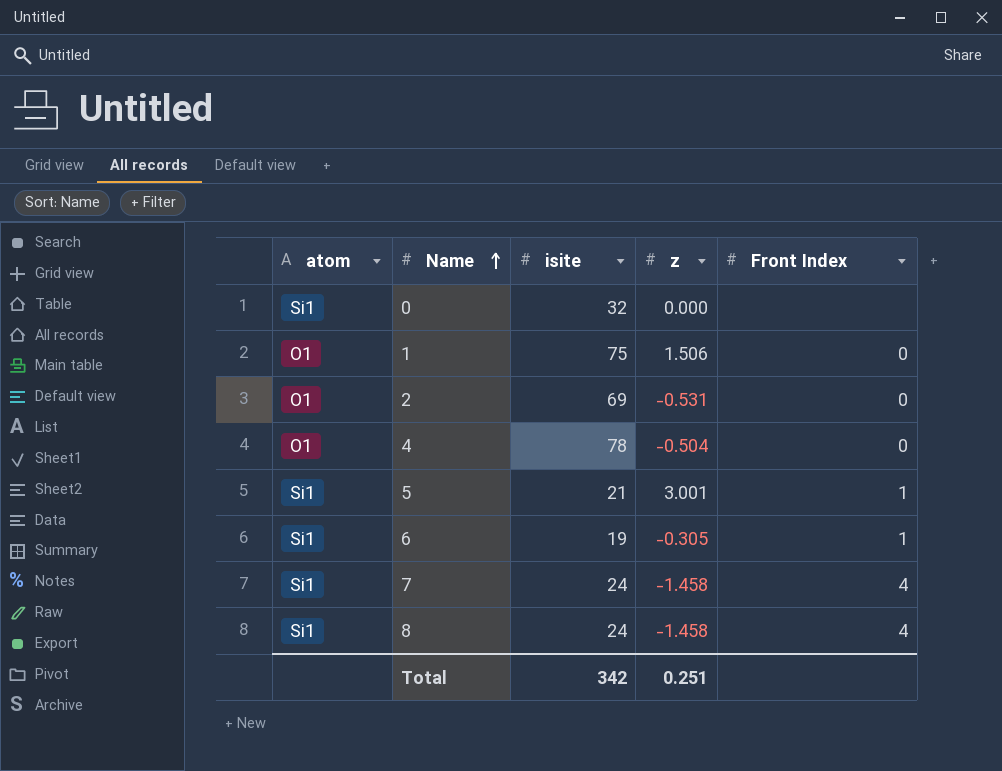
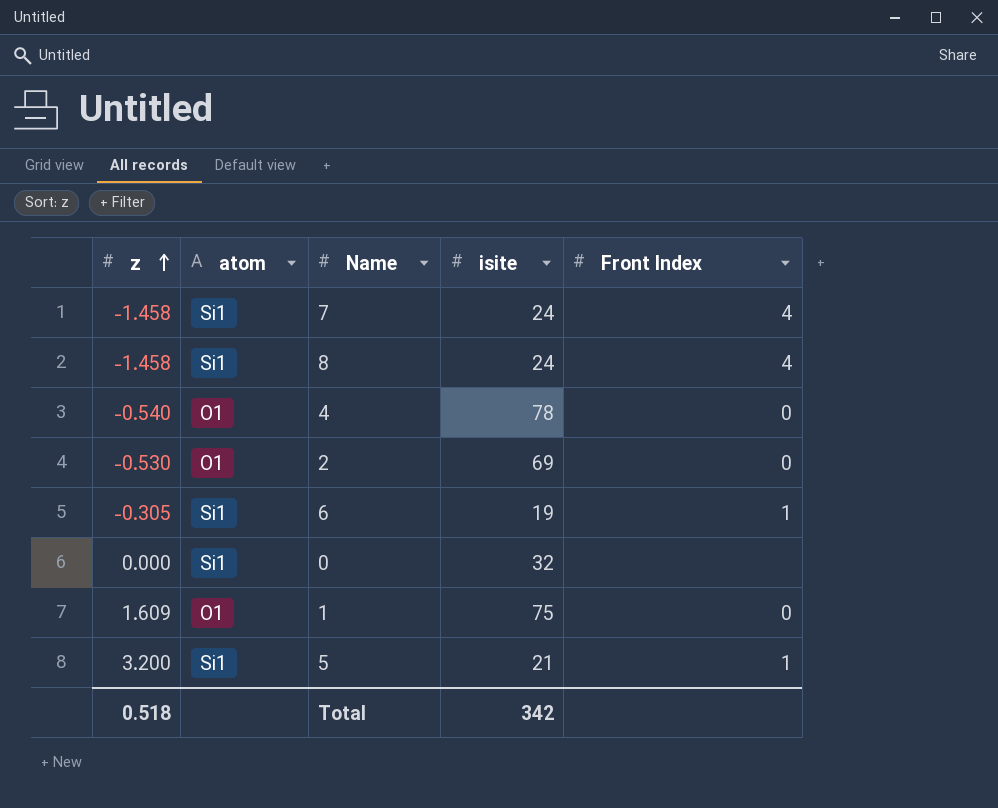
row order: Name ascending -> z ascending
column z | position: 4 -> 1
4 | z: -0.504 -> -0.540
2 | z: -0.531 -> -0.530
1 | z: 1.506 -> 1.609
5 | z: 3.001 -> 3.200
Total | z: 0.251 -> 0.518

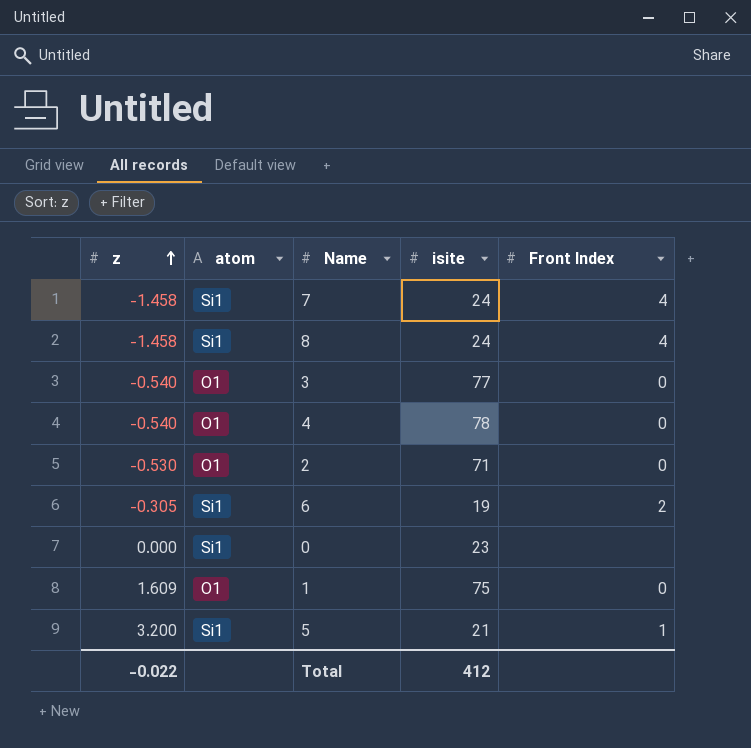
row 3: none -> -0.540 | O1 | 77 | 0
2 | isite: 69 -> 71
6 | Front Index: 1 -> 2
0 | isite: 32 -> 23
Total | z: 0.518 -> -0.022
Total | isite: 342 -> 412

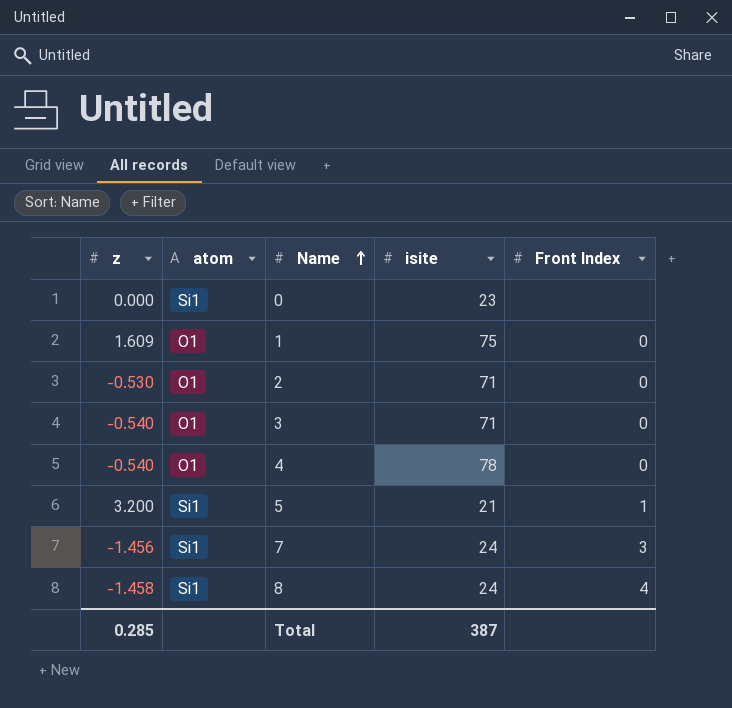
row order: z ascending -> Name ascending
row 6: -0.305 | Si1 | 19 | 2 -> none
3 | isite: 77 -> 71
7 | z: -1.458 -> -1.456
7 | Front Index: 4 -> 3
Total | z: -0.022 -> 0.285
Total | isite: 412 -> 387

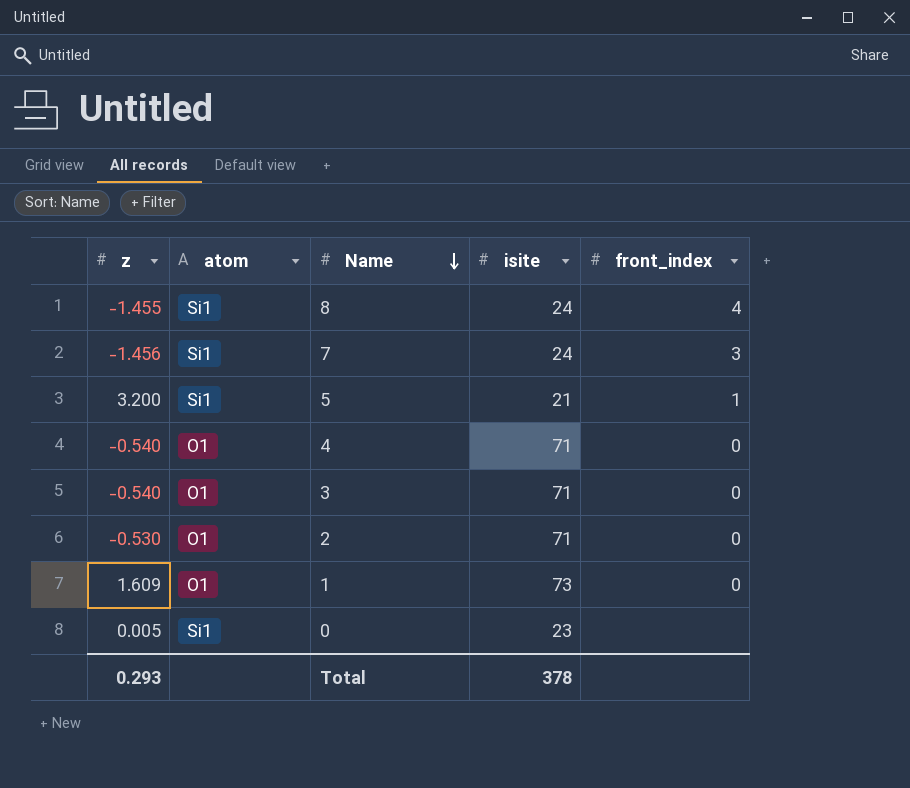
row order: Name ascending -> Name descending
column name: Front Index -> front_index
8 | z: -1.458 -> -1.455
4 | isite: 78 -> 71
1 | isite: 75 -> 73
0 | z: 0.000 -> 0.005
Total | z: 0.285 -> 0.293
Total | isite: 387 -> 378

